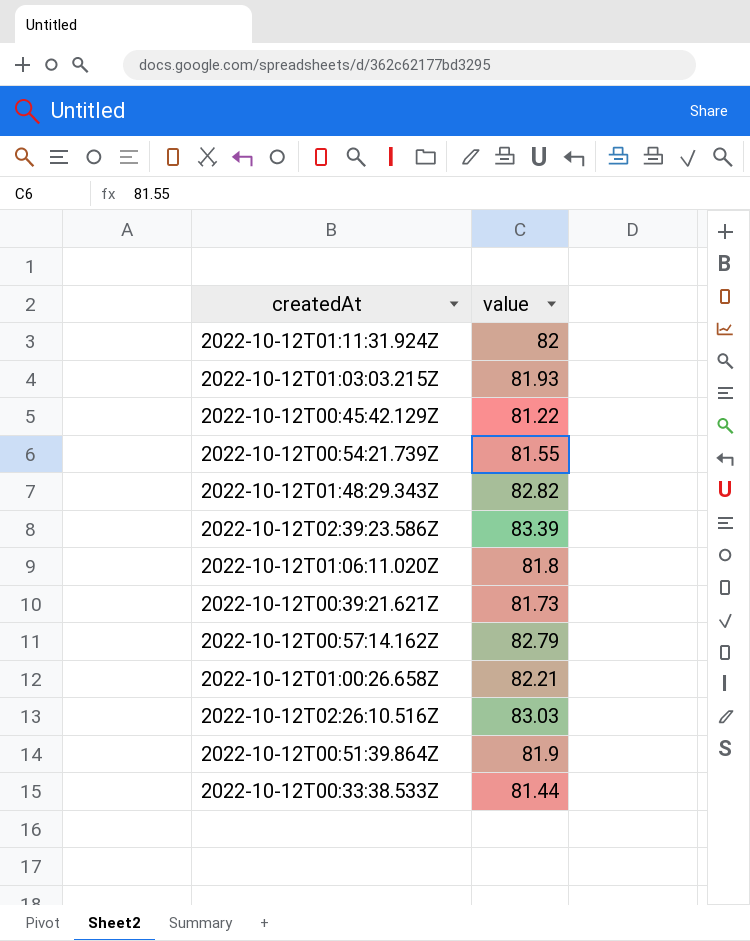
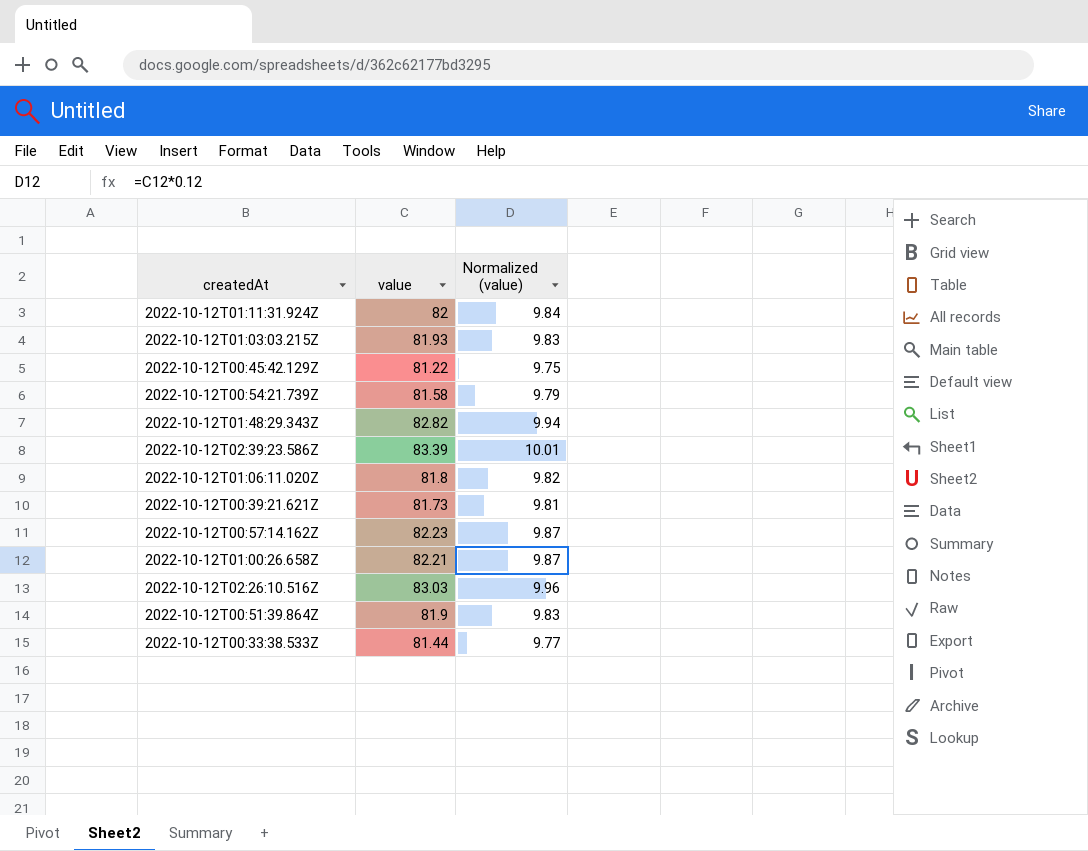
column Normalized (value) | formula: none -> [value] * 0.12
2022-10-12T00:54:21.739Z | value: 81.55 -> 81.58
2022-10-12T00:57:14.162Z | value: 82.79 -> 82.23

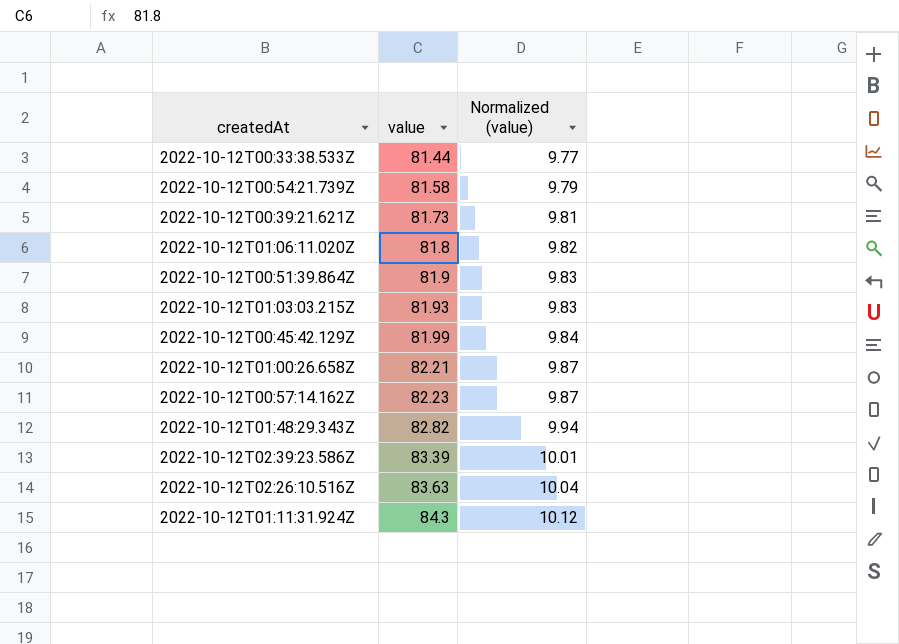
row order: none -> value ascending
2022-10-12T00:45:42.129Z | value: 81.22 -> 81.99
2022-10-12T00:45:42.129Z | Normalized (value): 9.75 -> 9.84
2022-10-12T02:26:10.516Z | value: 83.03 -> 83.63
2022-10-12T02:26:10.516Z | Normalized (value): 9.96 -> 10.04
2022-10-12T01:11:31.924Z | value: 82 -> 84.3
2022-10-12T01:11:31.924Z | Normalized (value): 9.84 -> 10.12

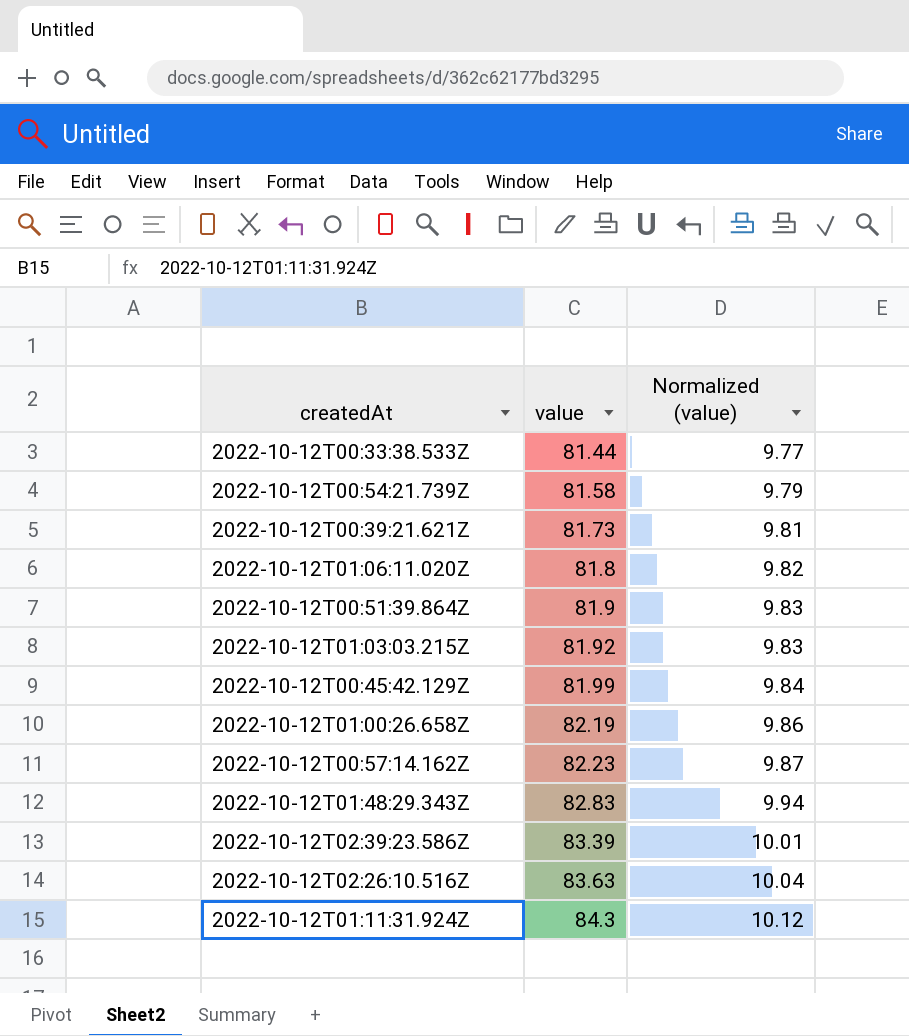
2022-10-12T01:03:03.215Z | value: 81.93 -> 81.92
2022-10-12T01:00:26.658Z | value: 82.21 -> 82.19
2022-10-12T01:00:26.658Z | Normalized (value): 9.87 -> 9.86
2022-10-12T01:48:29.343Z | value: 82.82 -> 82.83

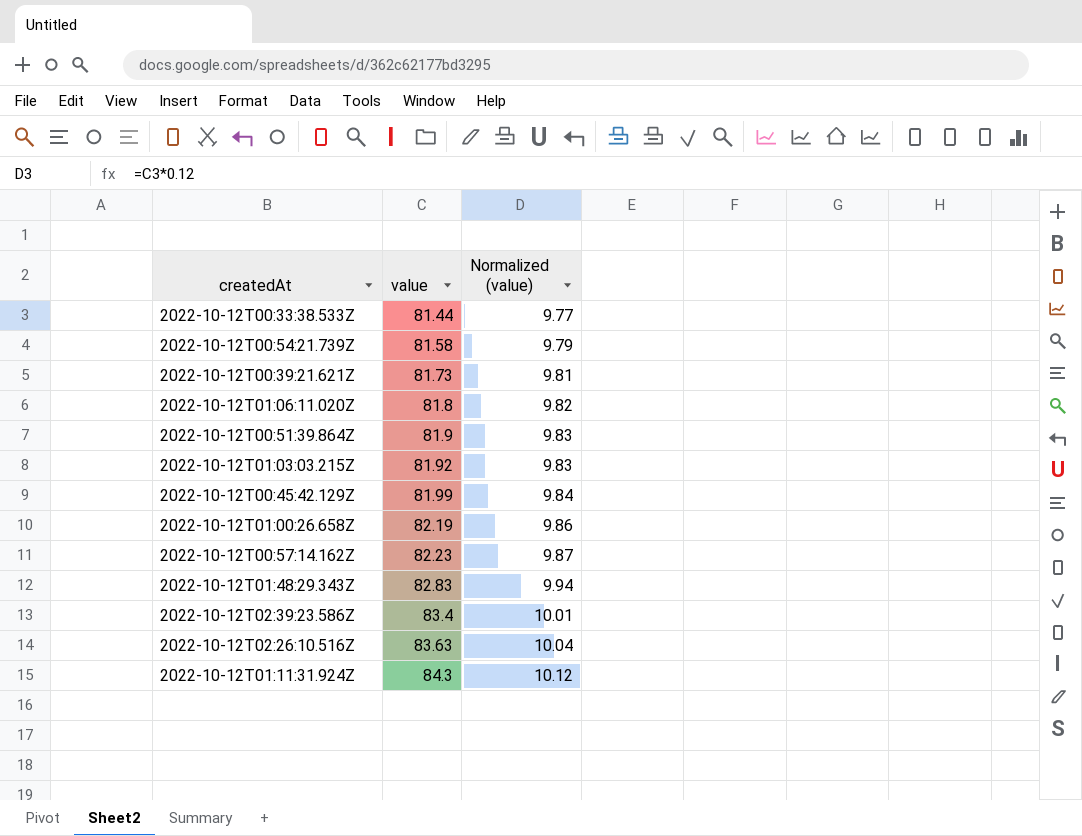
2022-10-12T02:39:23.586Z | value: 83.39 -> 83.4

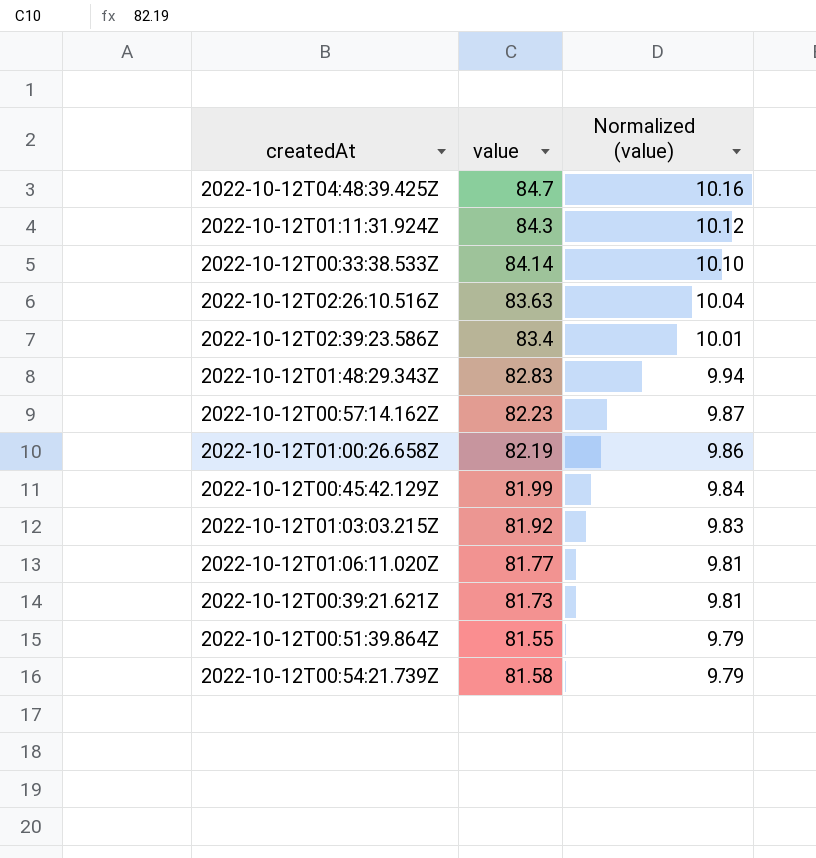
row order: value ascending -> Normalized (value) descending
row 2022-10-12T04:48:39.425Z: none -> 84.7 | 10.16
2022-10-12T00:33:38.533Z | value: 81.44 -> 84.14
2022-10-12T00:33:38.533Z | Normalized (value): 9.77 -> 10.10
2022-10-12T01:06:11.020Z | value: 81.8 -> 81.77
2022-10-12T01:06:11.020Z | Normalized (value): 9.82 -> 9.81
2022-10-12T00:51:39.864Z | value: 81.9 -> 81.55
2022-10-12T00:51:39.864Z | Normalized (value): 9.83 -> 9.79

